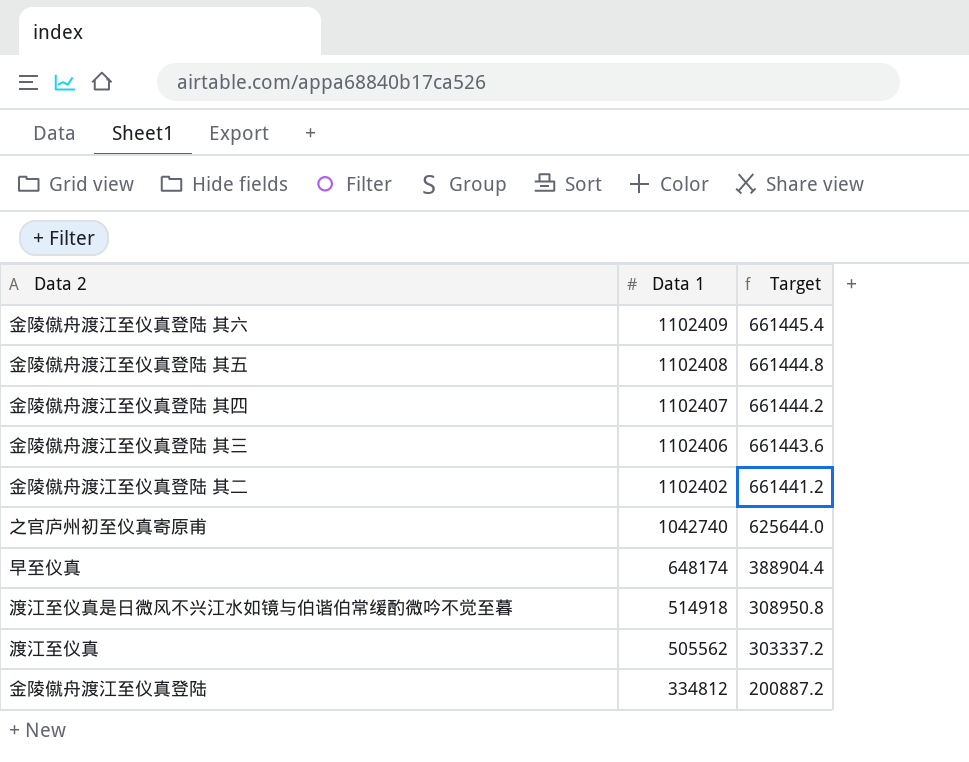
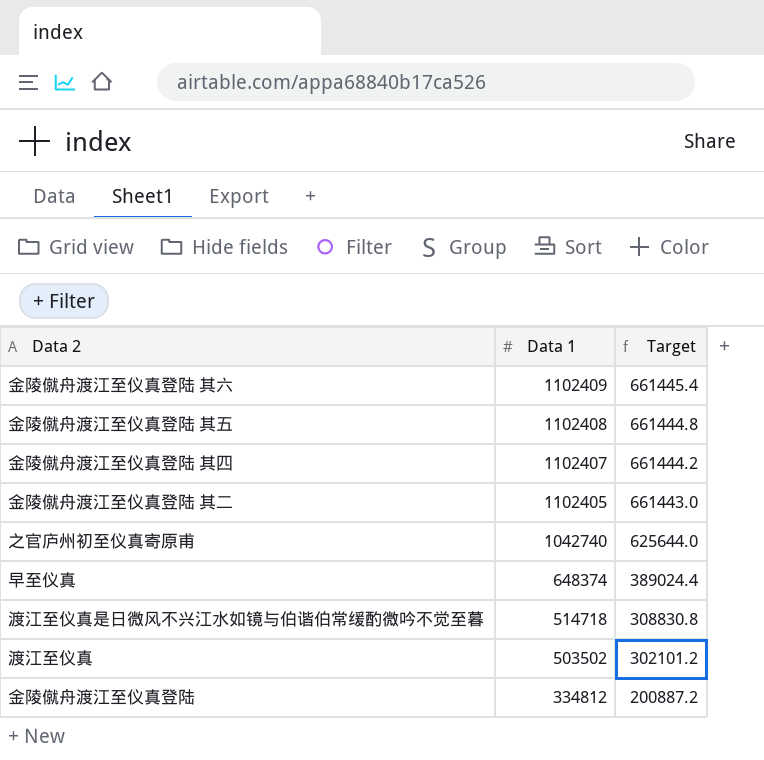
row 金陵僦舟渡江至仪真登陆 其三: 1102406 | 661443.6 -> none
金陵僦舟渡江至仪真登陆 其二 | Data 1: 1102402 -> 1102405
金陵僦舟渡江至仪真登陆 其二 | Target: 661441.2 -> 661443.0
早至仪真 | Data 1: 648174 -> 648374
早至仪真 | Target: 388904.4 -> 389024.4
渡江至仪真是日微风不兴江水如镜与伯谐伯常缓酌微吟不觉至暮 | Data 1: 514918 -> 514718
渡江至仪真是日微风不兴江水如镜与伯谐伯常缓酌微吟不觉至暮 | Target: 308950.8 -> 308830.8
渡江至仪真 | Data 1: 505562 -> 503502
渡江至仪真 | Target: 303337.2 -> 302101.2

